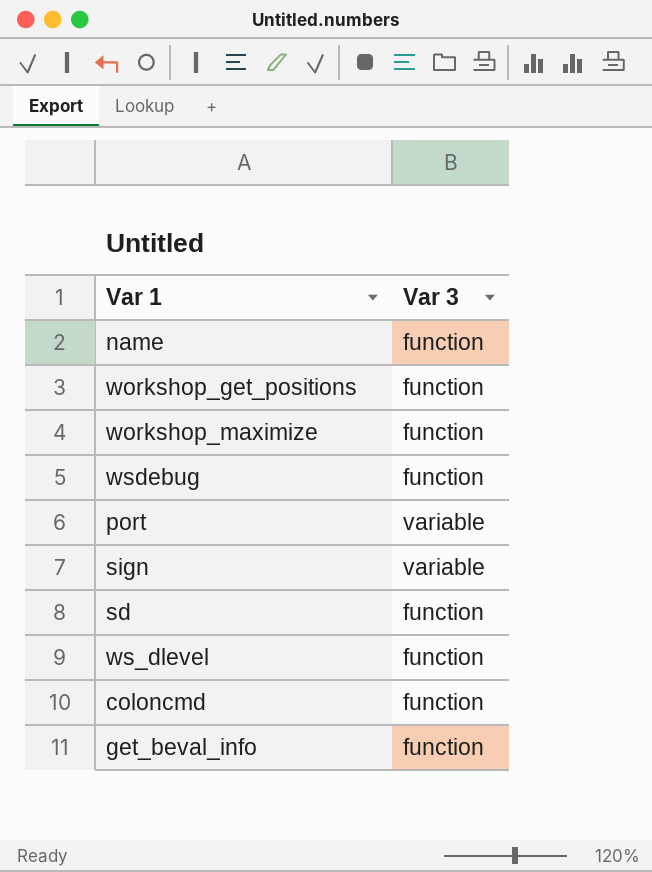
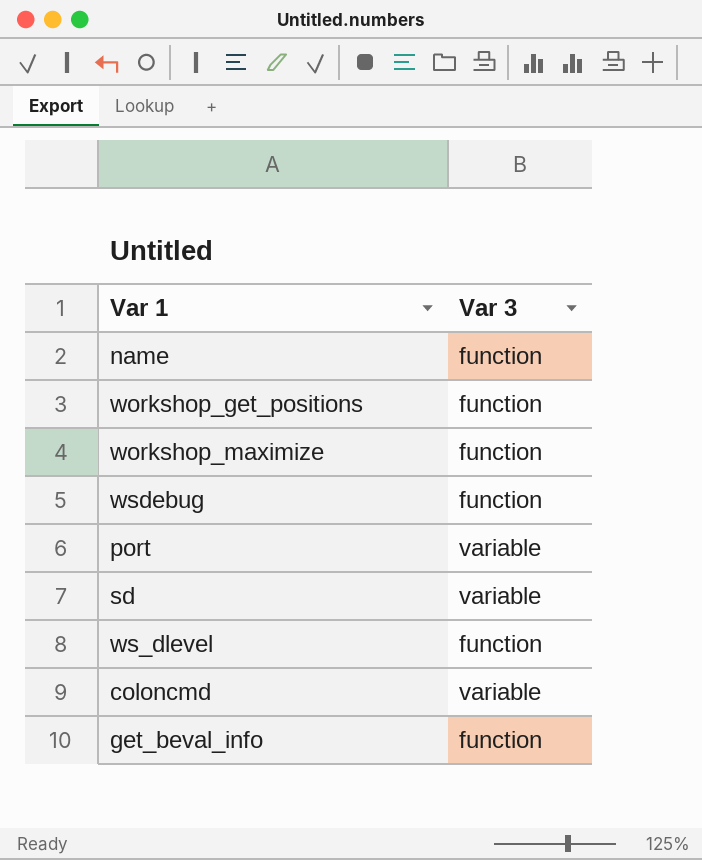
row sign: variable -> none
sd | Var 3: function -> variable
coloncmd | Var 3: function -> variable

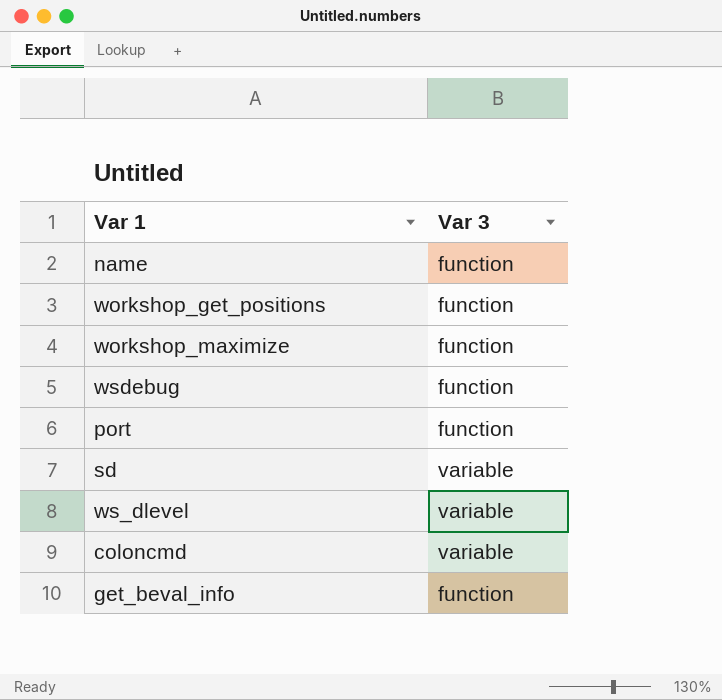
port | Var 3: variable -> function
ws_dlevel | Var 3: function -> variable

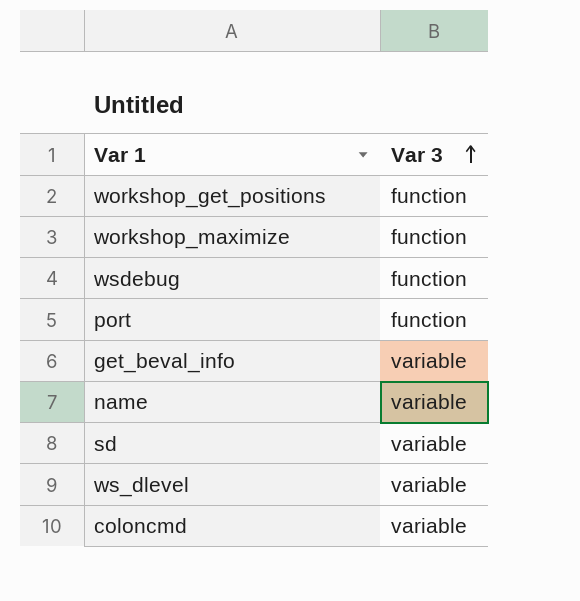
row order: none -> Var 3 ascending
get_beval_info | Var 3: function -> variable
name | Var 3: function -> variable

